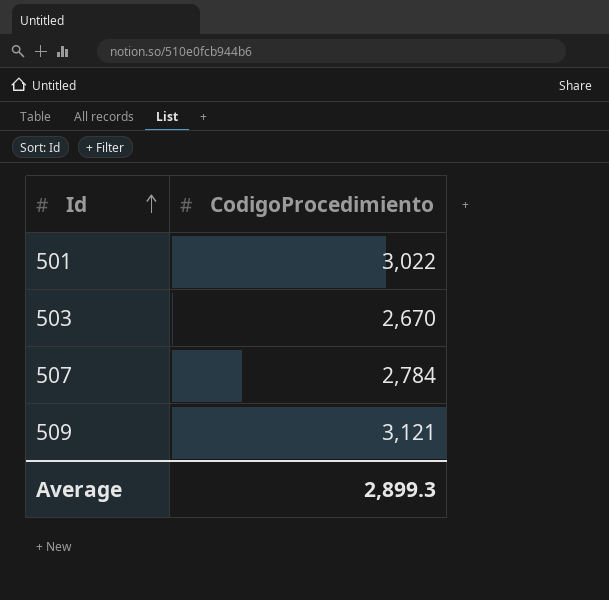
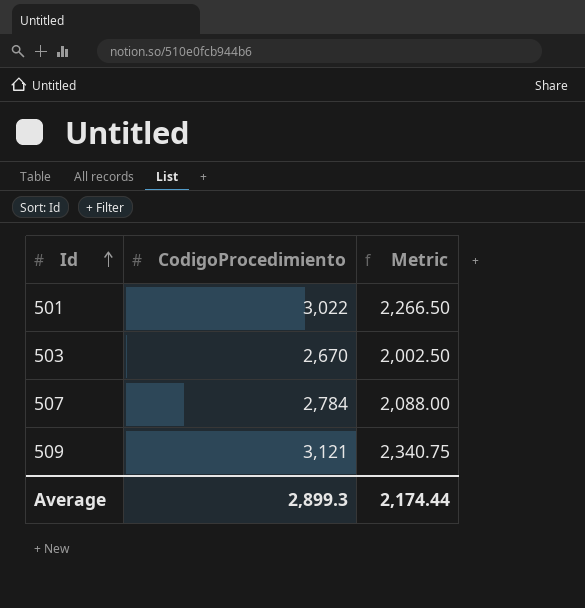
column Metric | formula: none -> [CodigoProcedimiento] * 0.75

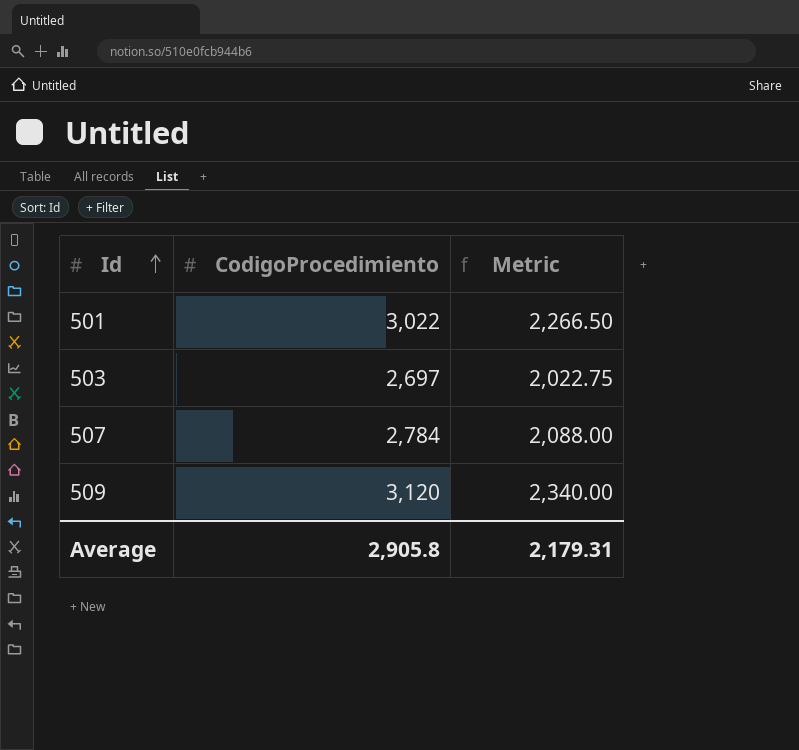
503 | CodigoProcedimiento: 2,670 -> 2,697
503 | Metric: 2,002.50 -> 2,022.75
509 | CodigoProcedimiento: 3,121 -> 3,120
509 | Metric: 2,340.75 -> 2,340.00
Average | CodigoProcedimiento: 2,899.3 -> 2,905.8
Average | Metric: 2,174.44 -> 2,179.31

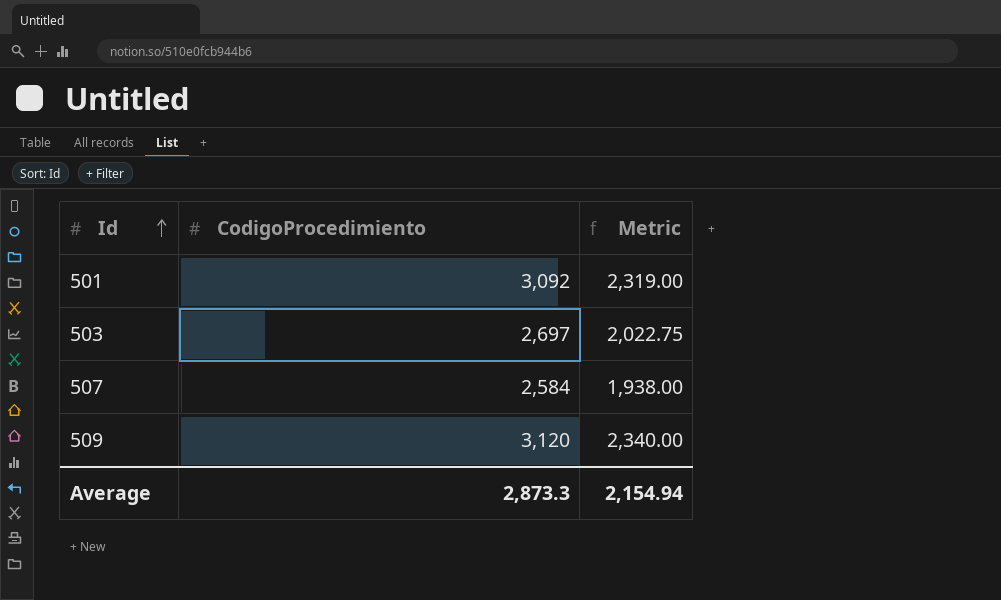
501 | CodigoProcedimiento: 3,022 -> 3,092
501 | Metric: 2,266.50 -> 2,319.00
507 | CodigoProcedimiento: 2,784 -> 2,584
507 | Metric: 2,088.00 -> 1,938.00
Average | CodigoProcedimiento: 2,905.8 -> 2,873.3
Average | Metric: 2,179.31 -> 2,154.94

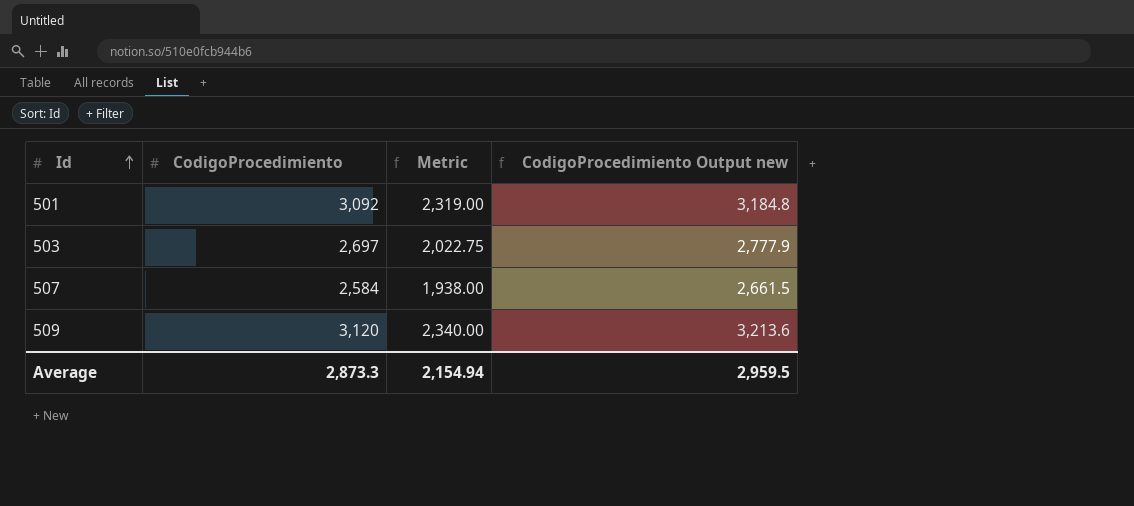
column CodigoProcedimiento Output new | formula: none -> [CodigoProcedimiento] * 1.03

